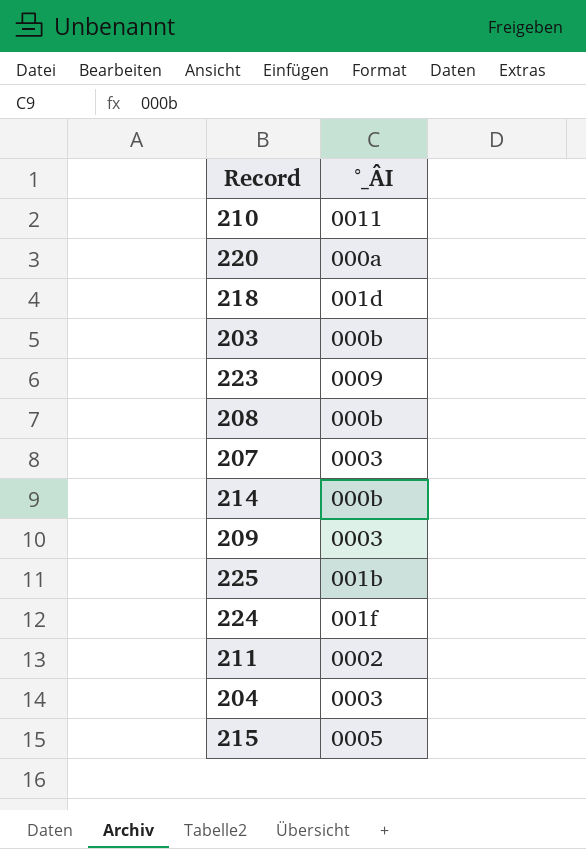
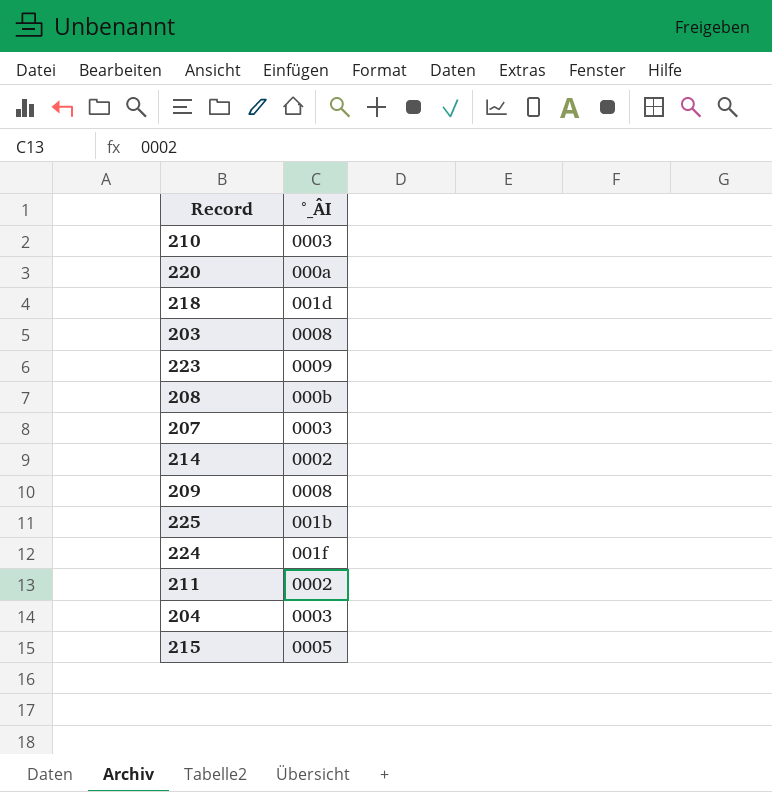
210 | °_ÂI: 0011 -> 0003
203 | °_ÂI: 000b -> 0008
214 | °_ÂI: 000b -> 0002
209 | °_ÂI: 0003 -> 0008

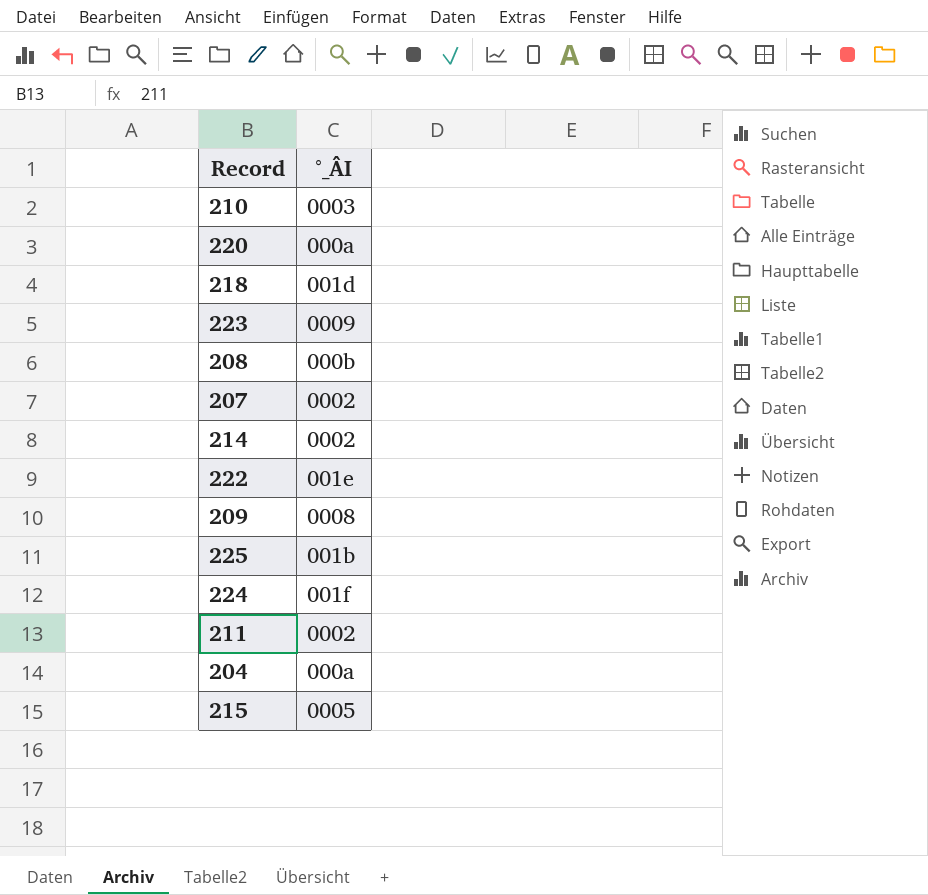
row 203: 0008 -> none
207 | °_ÂI: 0003 -> 0002
row 222: none -> 001e
204 | °_ÂI: 0003 -> 000a

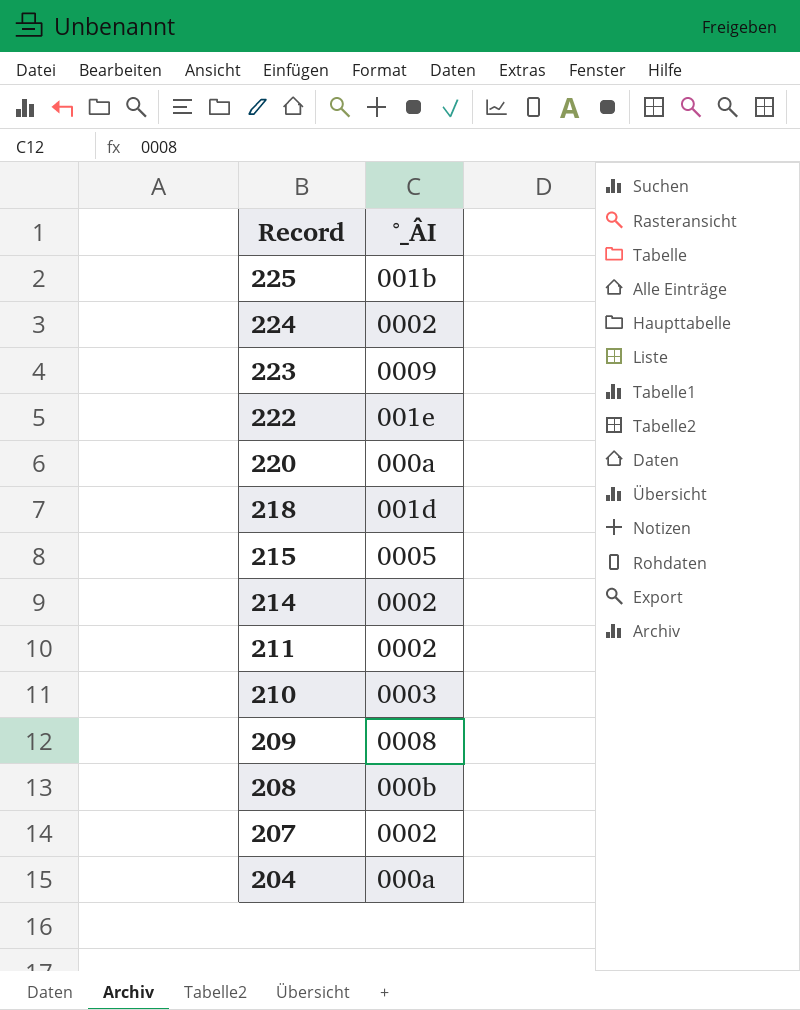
row order: none -> Record descending
224 | °_ÂI: 001f -> 0002

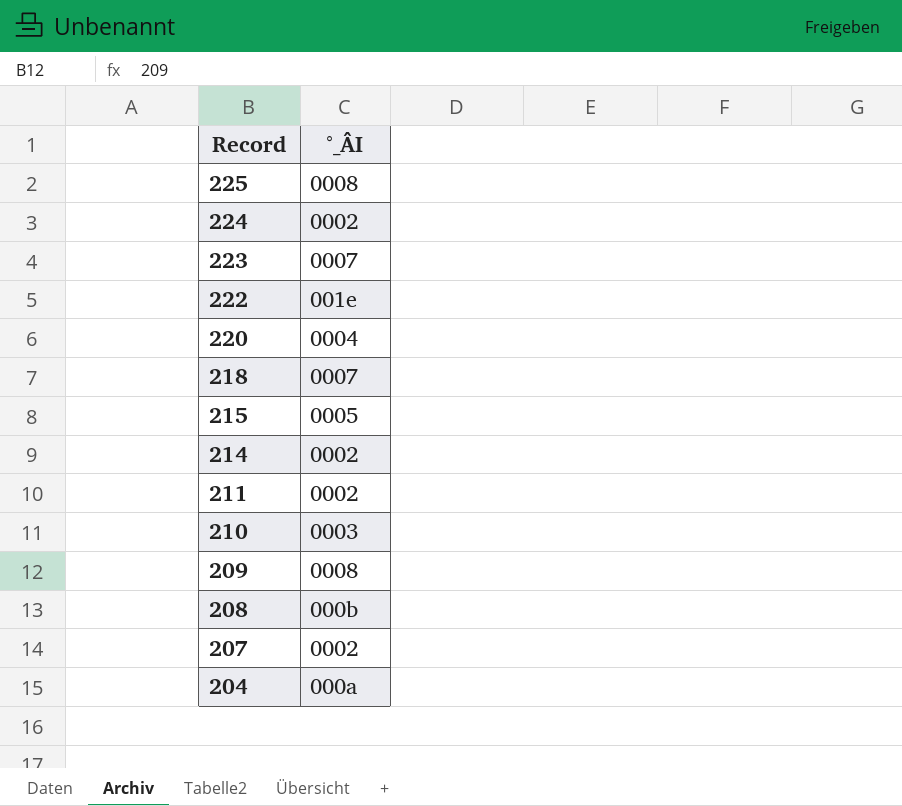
225 | °_ÂI: 001b -> 0008
223 | °_ÂI: 0009 -> 0007
220 | °_ÂI: 000a -> 0004
218 | °_ÂI: 001d -> 0007

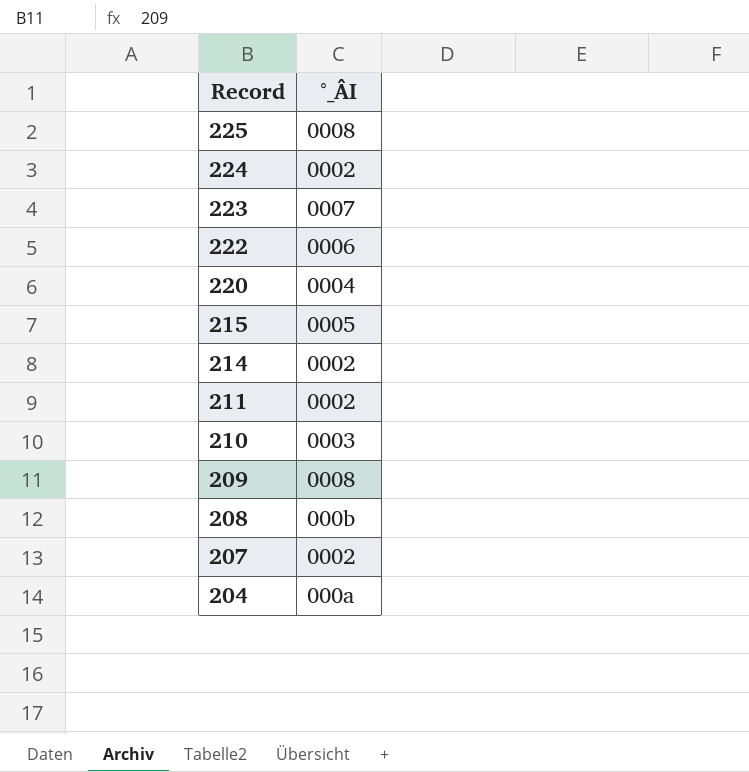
row 218: 0007 -> none
222 | °_ÂI: 001e -> 0006

